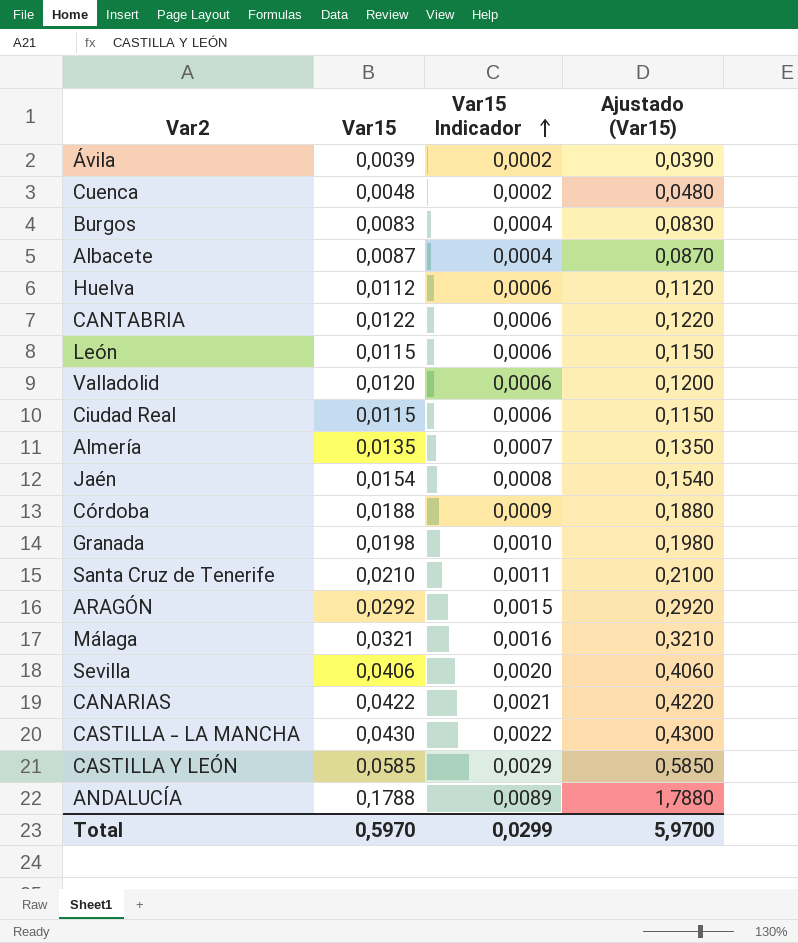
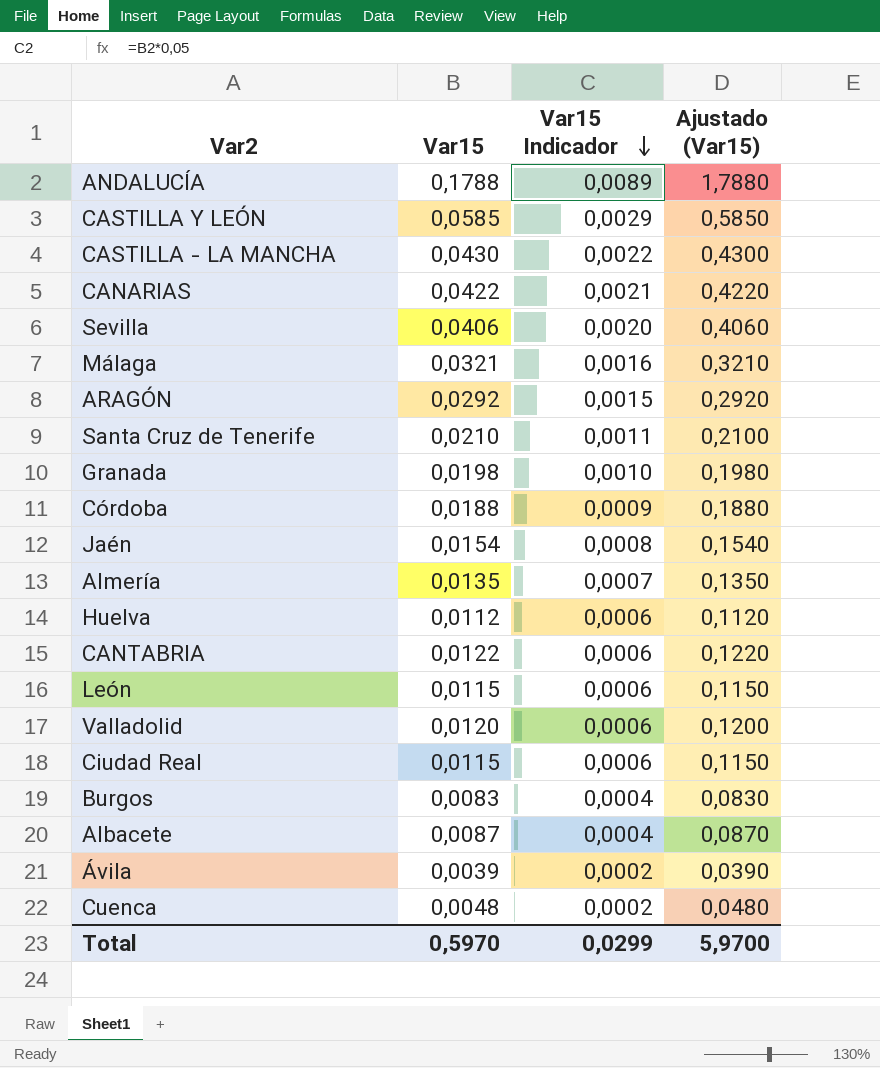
row order: Var15 Indicador ascending -> Var15 Indicador descending

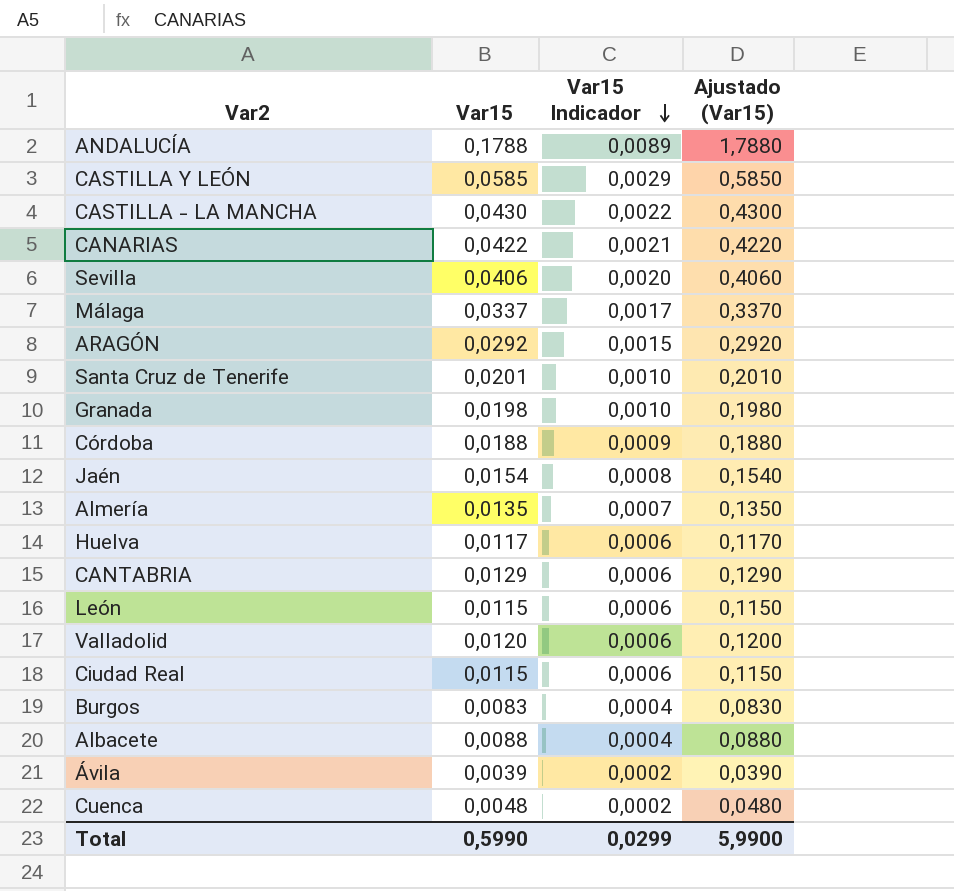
Málaga | Var15: 0,0321 -> 0,0337
Málaga | Var15 Indicador: 0,0016 -> 0,0017
Málaga | Ajustado (Var15): 0,3210 -> 0,3370
Santa Cruz de Tenerife | Var15: 0,0210 -> 0,0201
Santa Cruz de Tenerife | Var15 Indicador: 0,0011 -> 0,0010
Santa Cruz de Tenerife | Ajustado (Var15): 0,2100 -> 0,2010
Huelva | Var15: 0,0112 -> 0,0117
Huelva | Ajustado (Var15): 0,1120 -> 0,1170
CANTABRIA | Var15: 0,0122 -> 0,0129
CANTABRIA | Ajustado (Var15): 0,1220 -> 0,1290
Albacete | Var15: 0,0087 -> 0,0088
Albacete | Ajustado (Var15): 0,0870 -> 0,0880
Total | Var15: 0,5970 -> 0,5990
Total | Ajustado (Var15): 5,9700 -> 5,9900

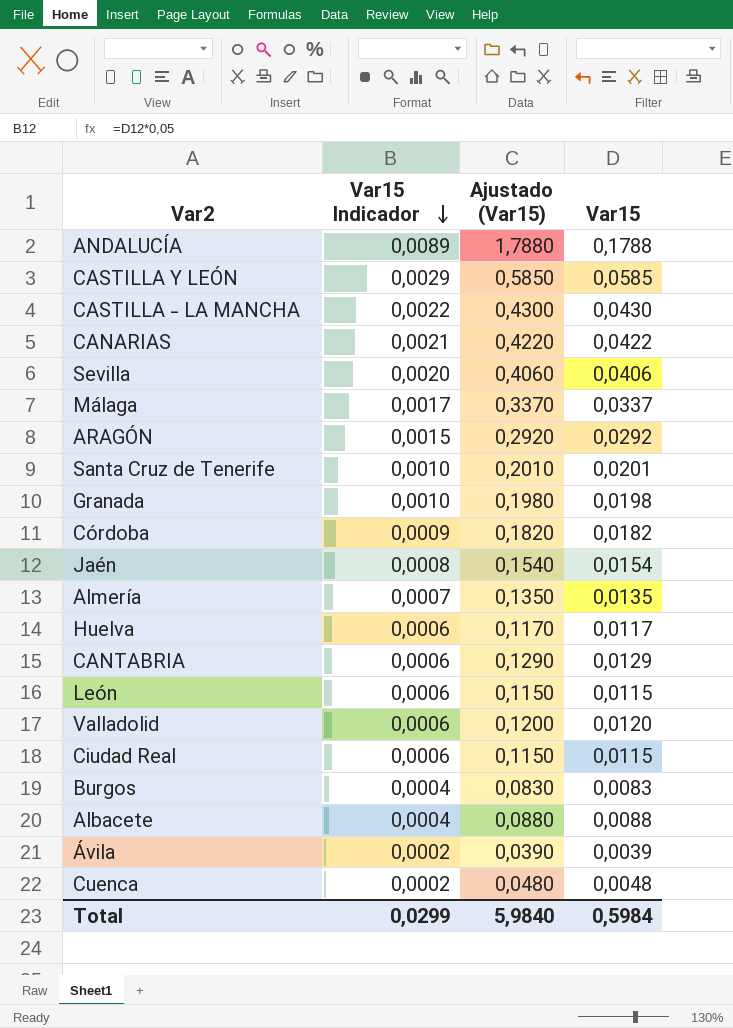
column Var15 | position: 2 -> 4
Córdoba | Ajustado (Var15): 0,1880 -> 0,1820
Córdoba | Var15: 0,0188 -> 0,0182
Total | Ajustado (Var15): 5,9900 -> 5,9840
Total | Var15: 0,5990 -> 0,5984

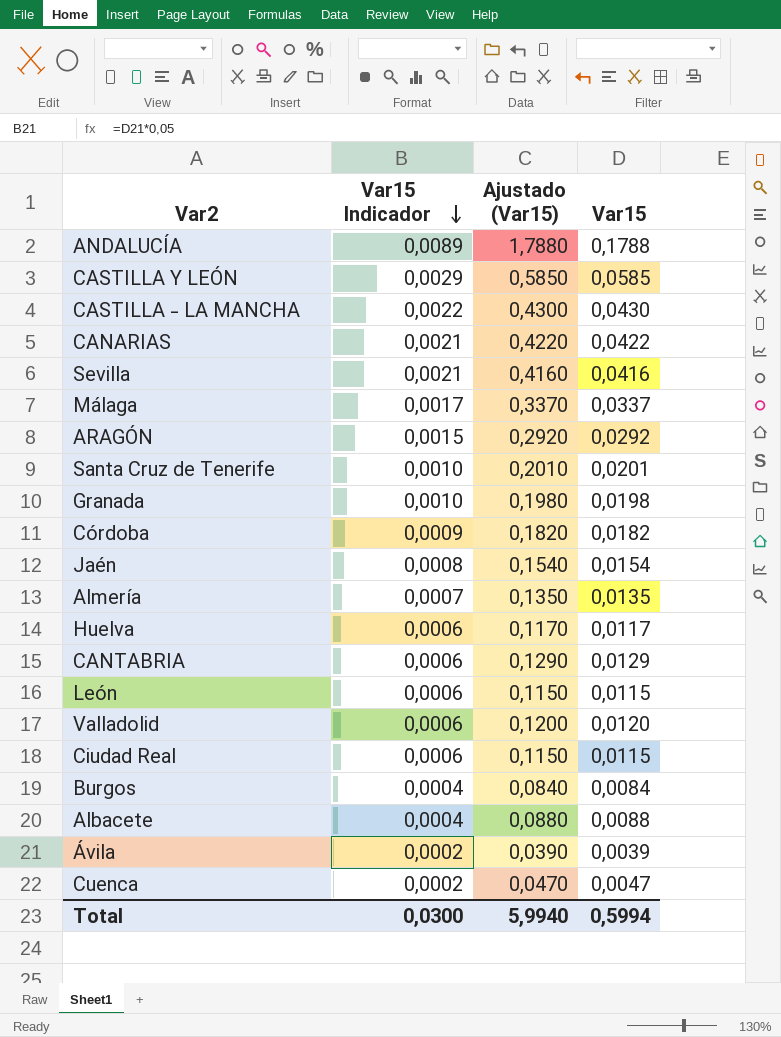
Sevilla | Var15 Indicador: 0,0020 -> 0,0021
Sevilla | Ajustado (Var15): 0,4060 -> 0,4160
Sevilla | Var15: 0,0406 -> 0,0416
Burgos | Ajustado (Var15): 0,0830 -> 0,0840
Burgos | Var15: 0,0083 -> 0,0084
Cuenca | Ajustado (Var15): 0,0480 -> 0,0470
Cuenca | Var15: 0,0048 -> 0,0047
Total | Var15 Indicador: 0,0299 -> 0,0300
Total | Ajustado (Var15): 5,9840 -> 5,9940
Total | Var15: 0,5984 -> 0,5994

